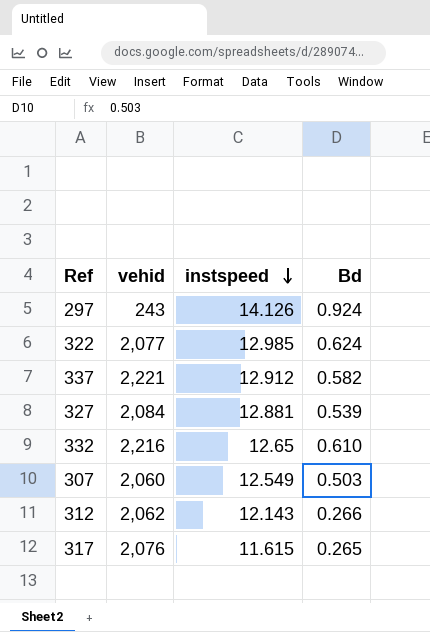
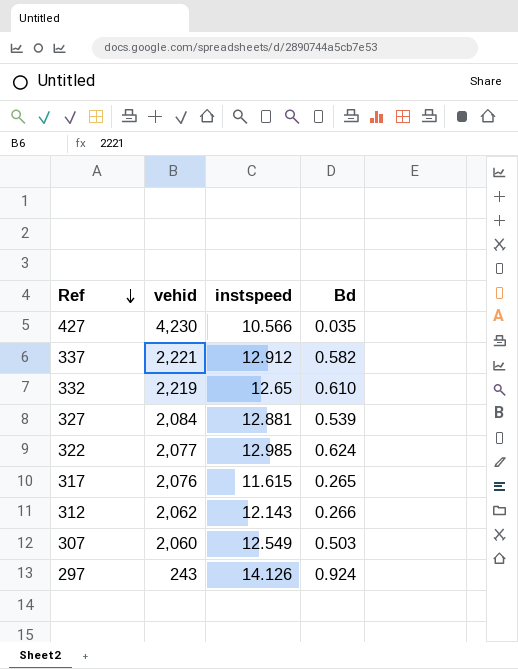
row order: instspeed descending -> Ref descending
row 427: none -> 4,230 | 10.566 | 0.035
332 | vehid: 2,216 -> 2,219

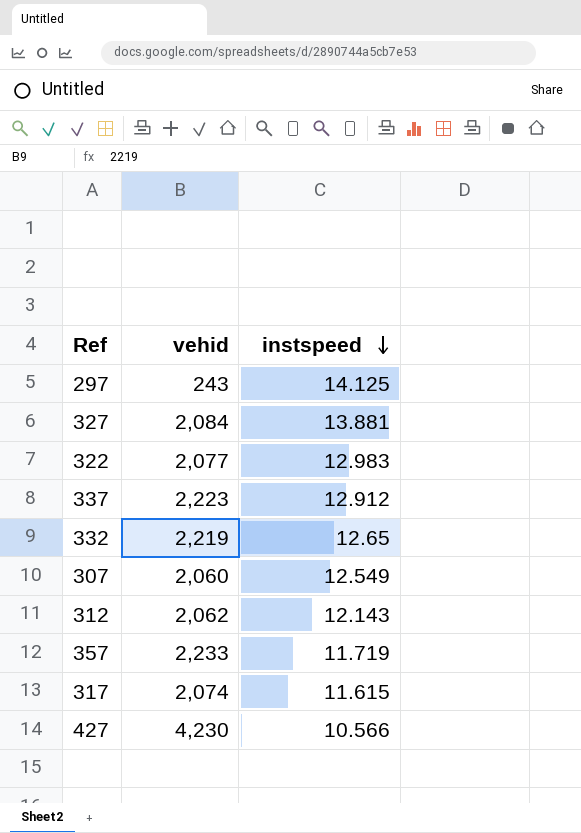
row order: Ref descending -> instspeed descending
column Bd | position: 4 -> none
297 | instspeed: 14.126 -> 14.125
327 | instspeed: 12.881 -> 13.881
322 | instspeed: 12.985 -> 12.983
337 | vehid: 2,221 -> 2,223
row 357: none -> 2,233 | 11.719
317 | vehid: 2,076 -> 2,074

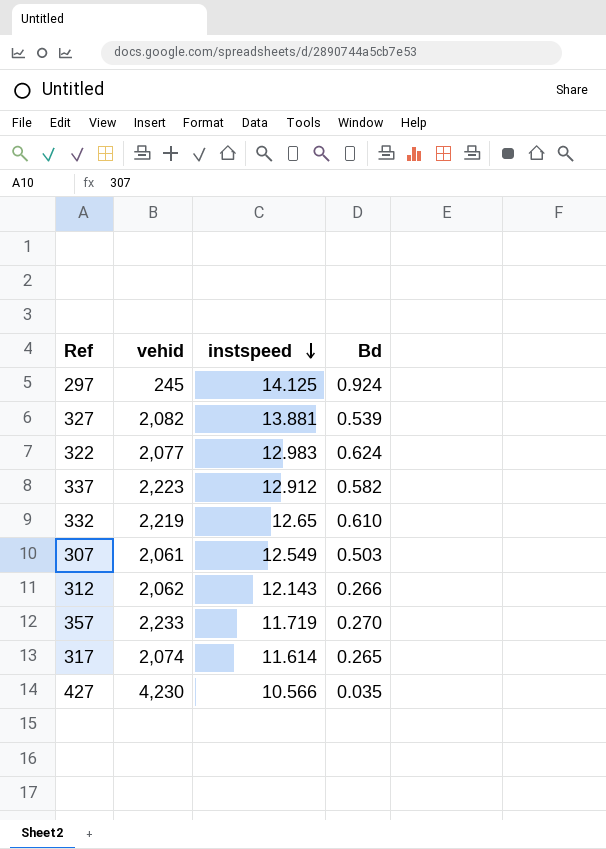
column Bd | position: none -> 4
297 | vehid: 243 -> 245
327 | vehid: 2,084 -> 2,082
307 | vehid: 2,060 -> 2,061
317 | instspeed: 11.615 -> 11.614

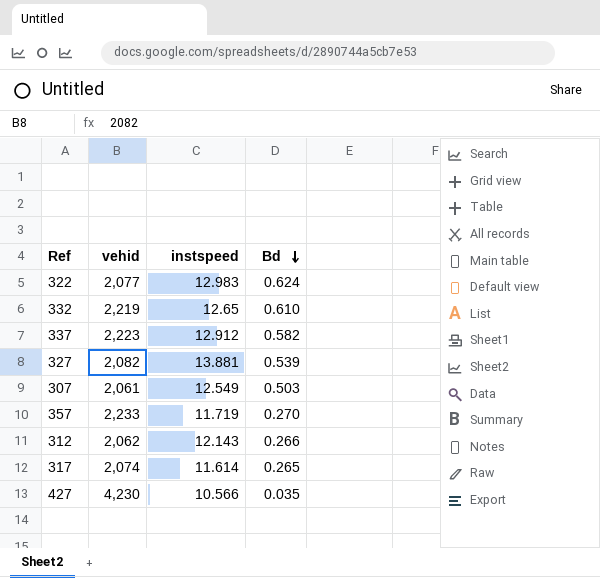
row order: instspeed descending -> Bd descending
row 297: 245 | 14.125 | 0.924 -> none

